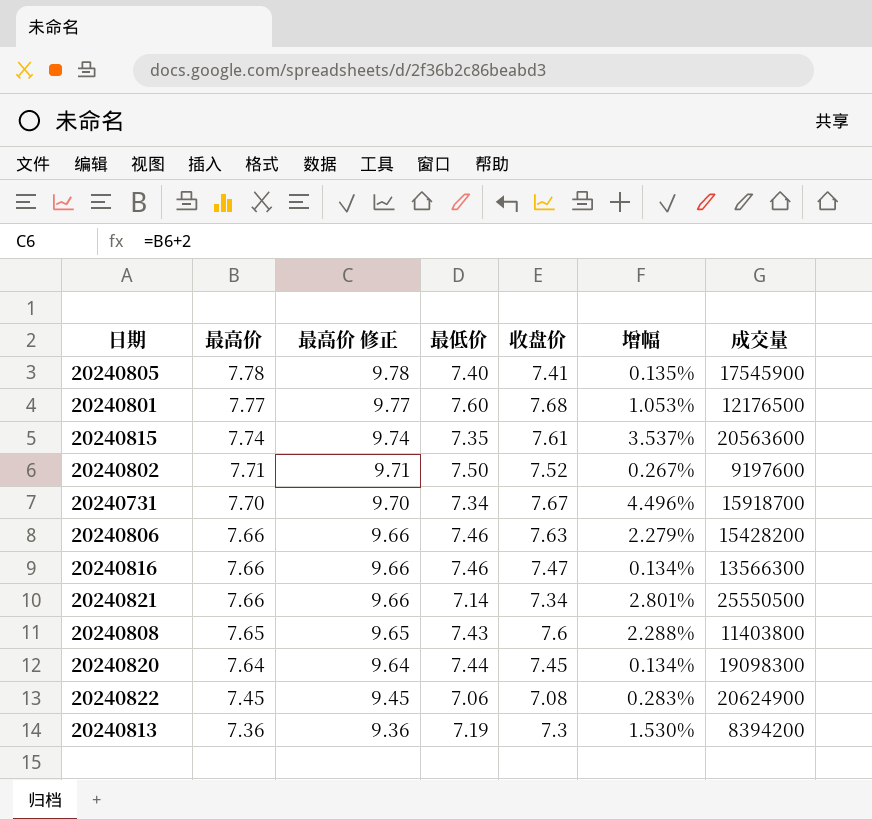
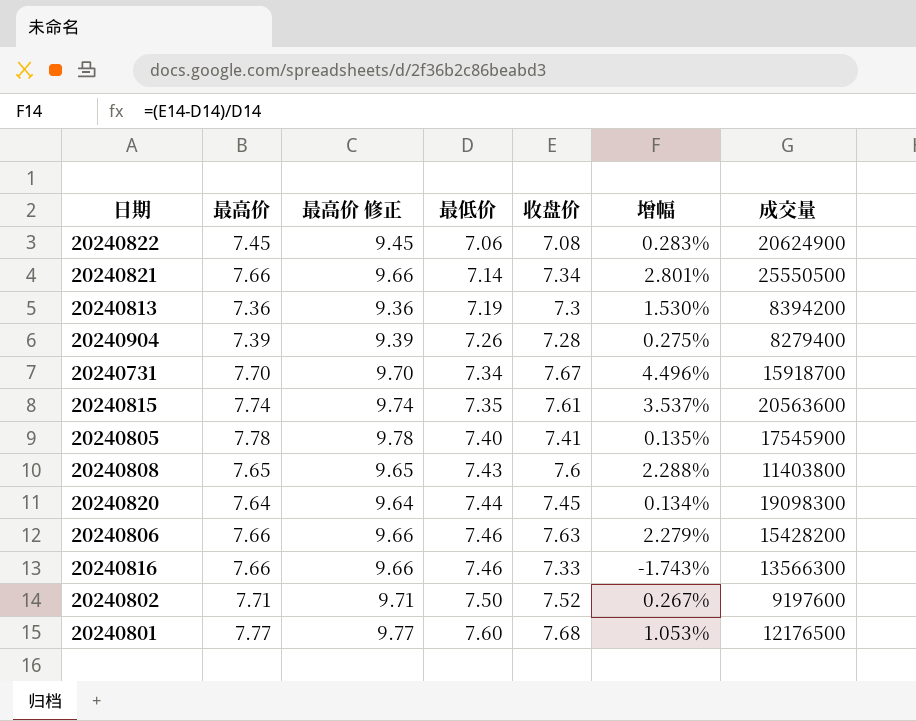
row order: 最高价 descending -> 最低价 ascending
row 20240904: none -> 7.39 | 9.39 | 7.26 | 7.28 | 0.275% | 8279400
20240816 | 收盘价: 7.47 -> 7.33
20240816 | 增幅: 0.134% -> -1.743%

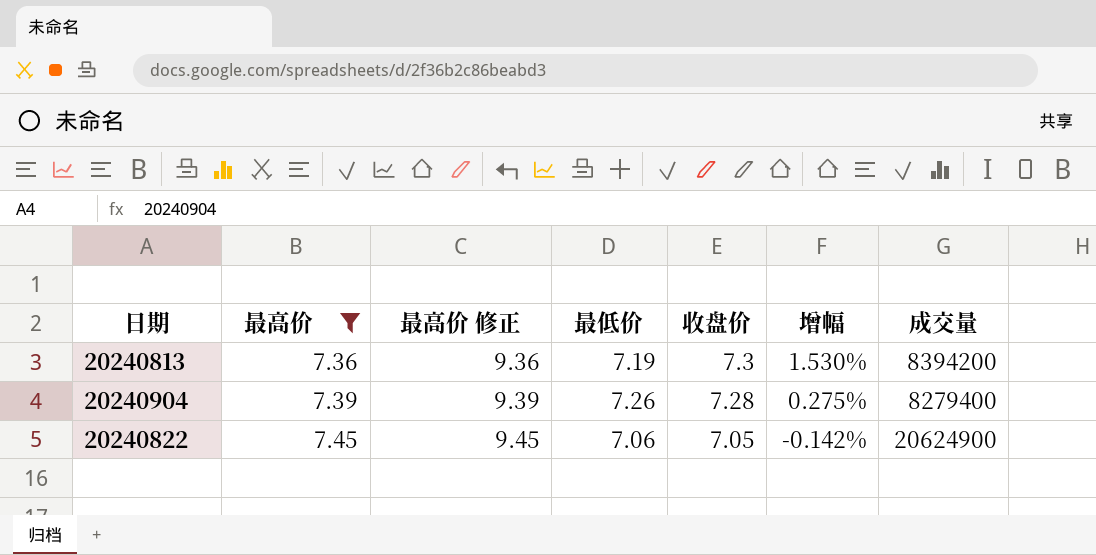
filter: none -> 最高价 <= 7.45
row order: 最低价 ascending -> 最高价 ascending
20240822 | 收盘价: 7.08 -> 7.05
20240822 | 增幅: 0.283% -> -0.142%

